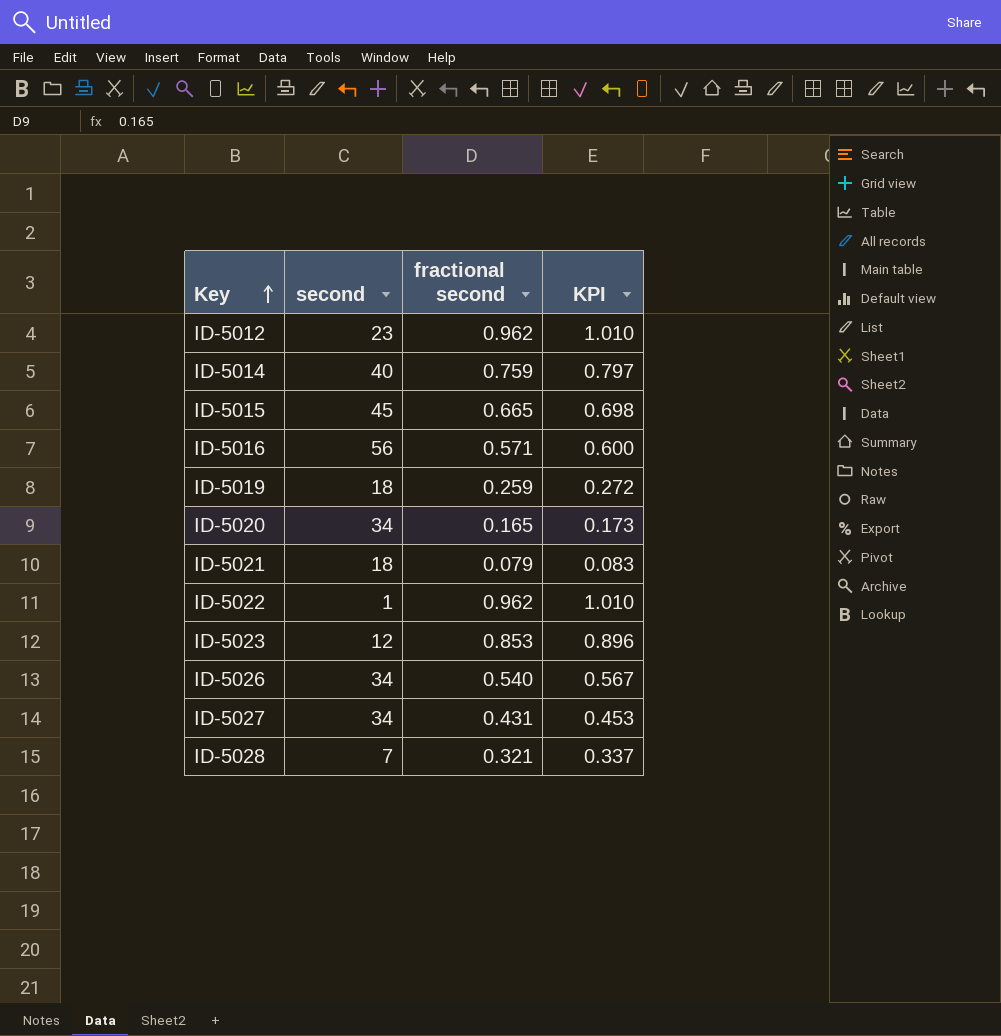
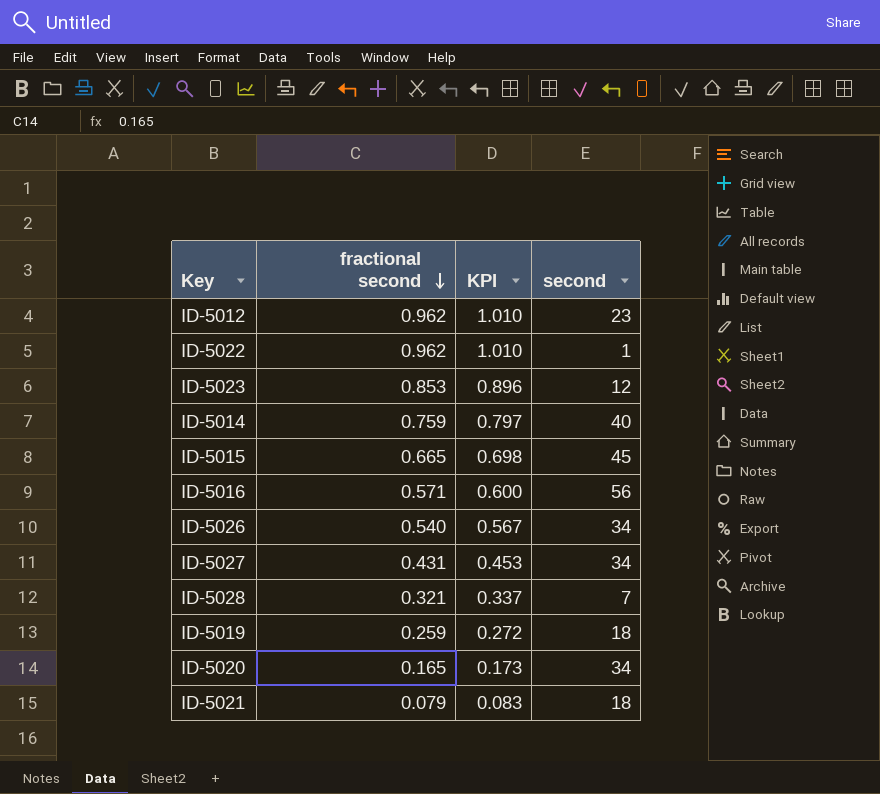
row order: Key ascending -> fractional second descending
column second | position: 2 -> 4

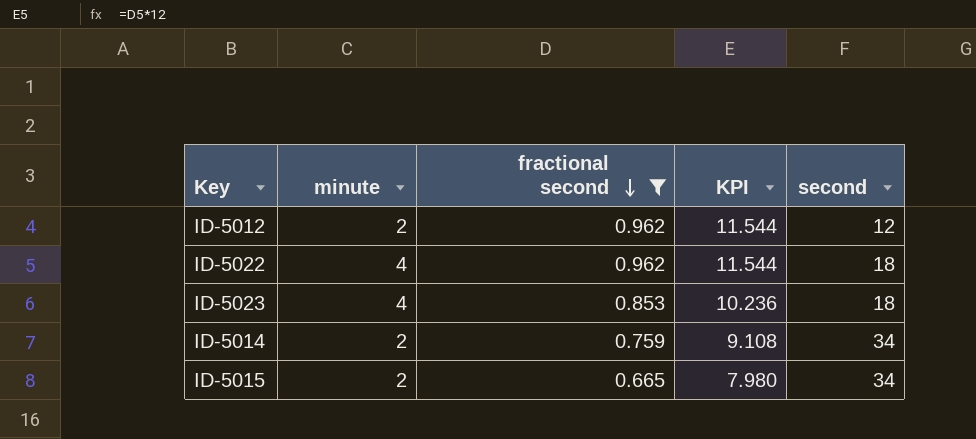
filter: none -> fractional second >= 0.665
column minute | position: none -> 2
column KPI | formula: [fractional second] * 1.05 -> [fractional second] * 12
ID-5012 | second: 23 -> 12
ID-5022 | second: 1 -> 18
ID-5023 | second: 12 -> 18
ID-5014 | second: 40 -> 34
ID-5015 | second: 45 -> 34

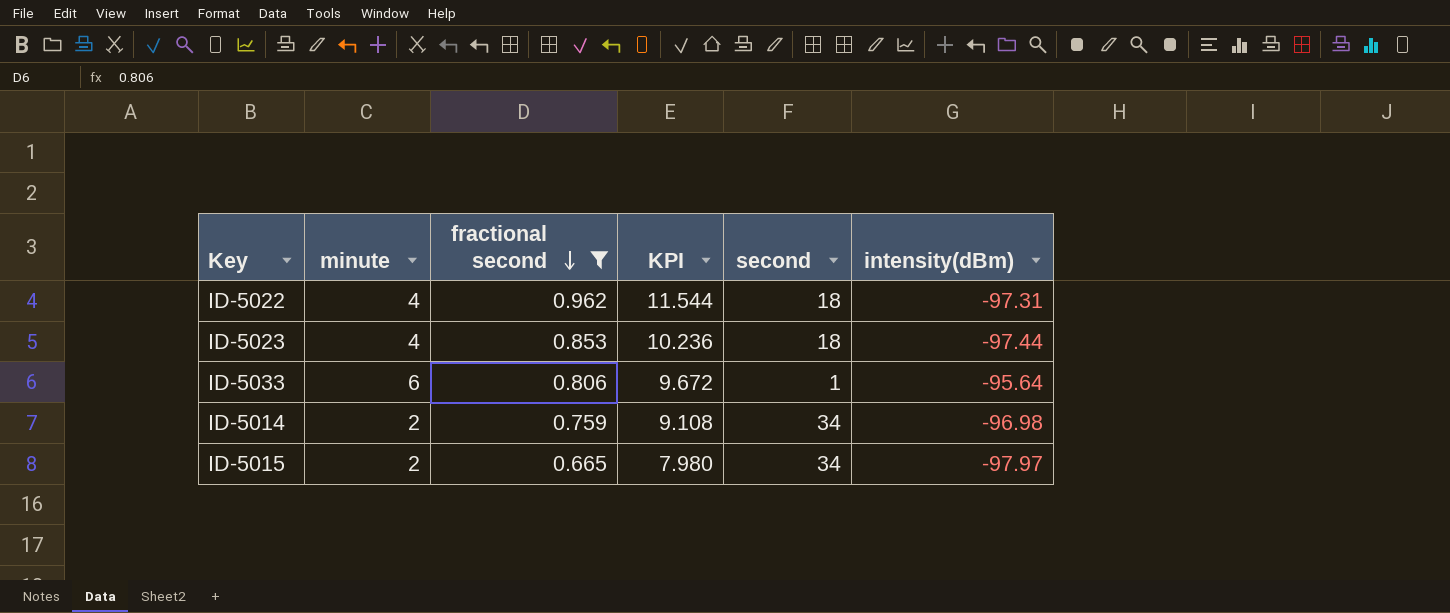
column intensity(dBm) | position: none -> 6
row ID-5012: 2 | 0.962 | 11.544 | 12 -> none
row ID-5033: none -> 6 | 0.806 | 9.672 | 1 | -95.64

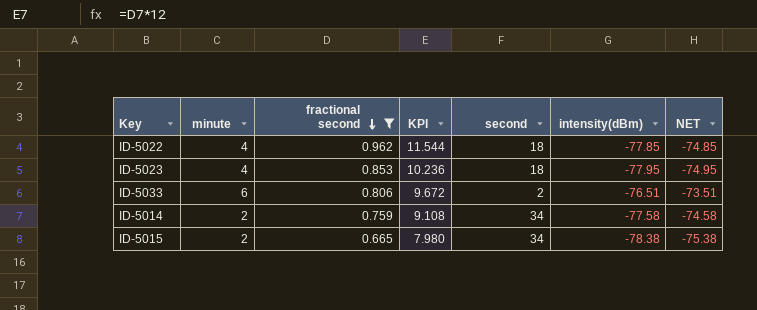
column NET | formula: none -> [intensity(dBm)] + 3
ID-5022 | intensity(dBm): -97.31 -> -77.85
ID-5023 | intensity(dBm): -97.44 -> -77.95
ID-5033 | second: 1 -> 2
ID-5033 | intensity(dBm): -95.64 -> -76.51
ID-5014 | intensity(dBm): -96.98 -> -77.58
ID-5015 | intensity(dBm): -97.97 -> -78.38

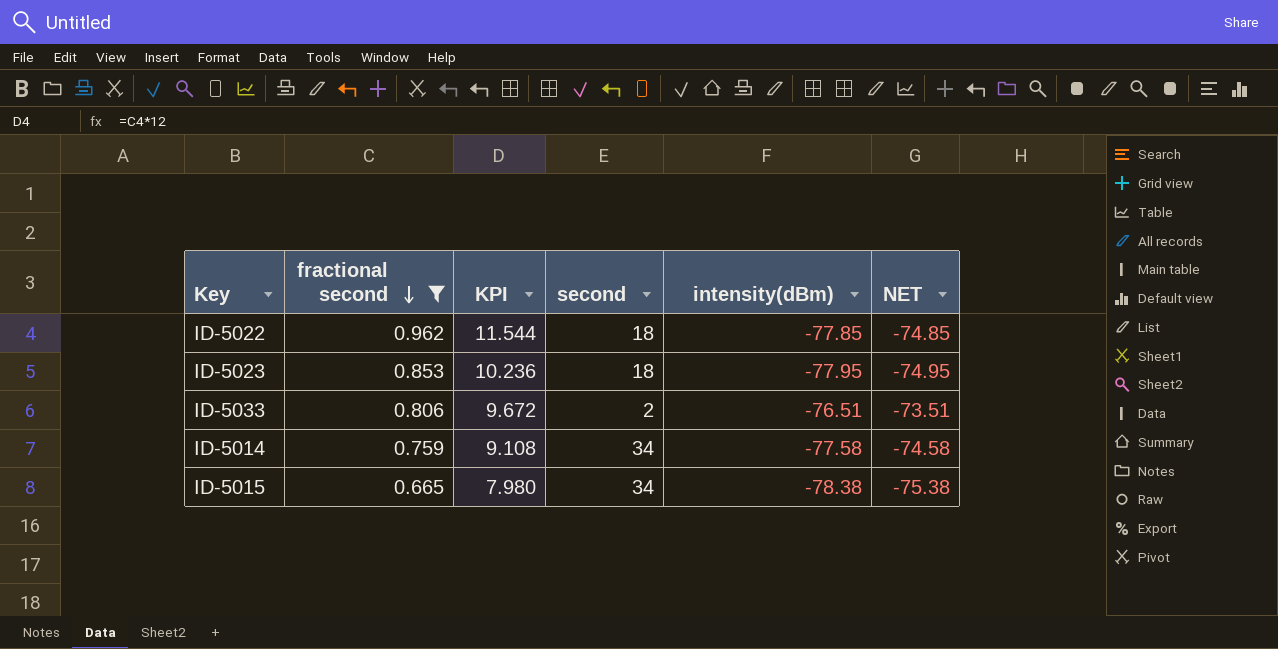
column minute | position: 2 -> none

